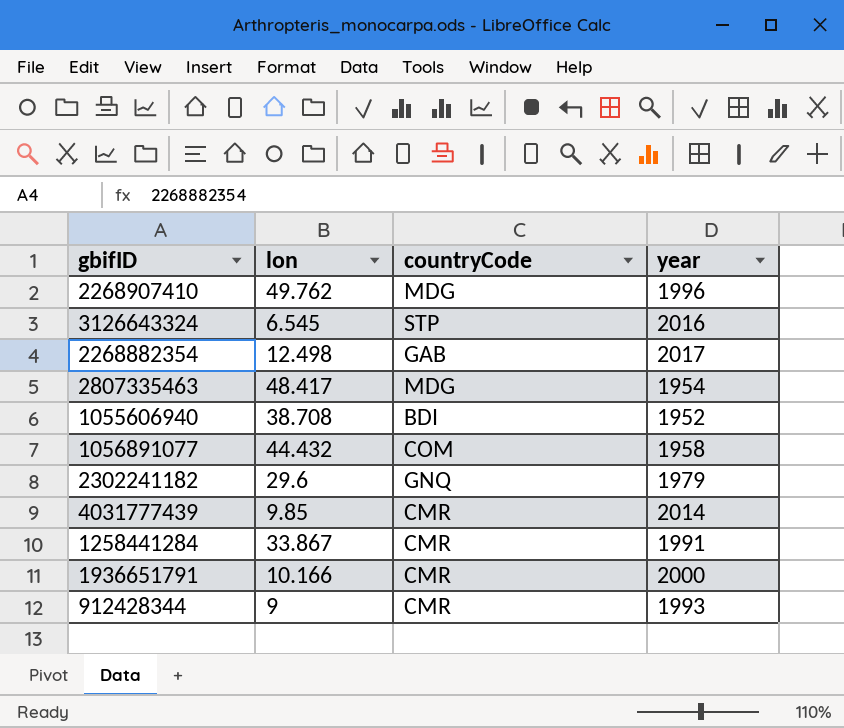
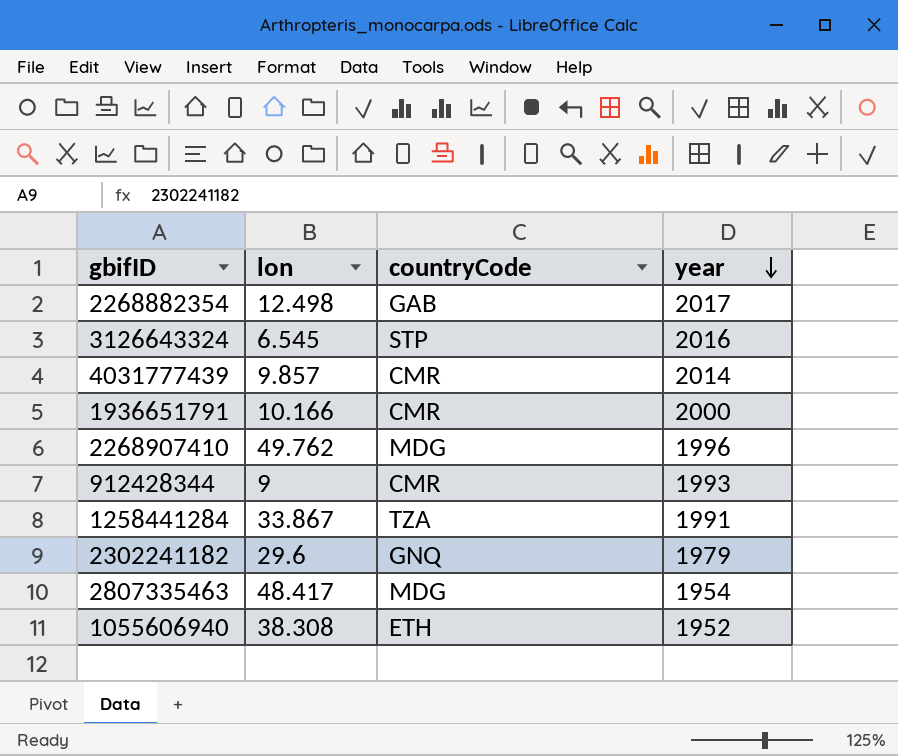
row order: none -> year descending
row 1056891077: 44.432 | COM | 1958 -> none
4031777439 | lon: 9.85 -> 9.857
1258441284 | countryCode: CMR -> TZA
1055606940 | lon: 38.708 -> 38.308
1055606940 | countryCode: BDI -> ETH

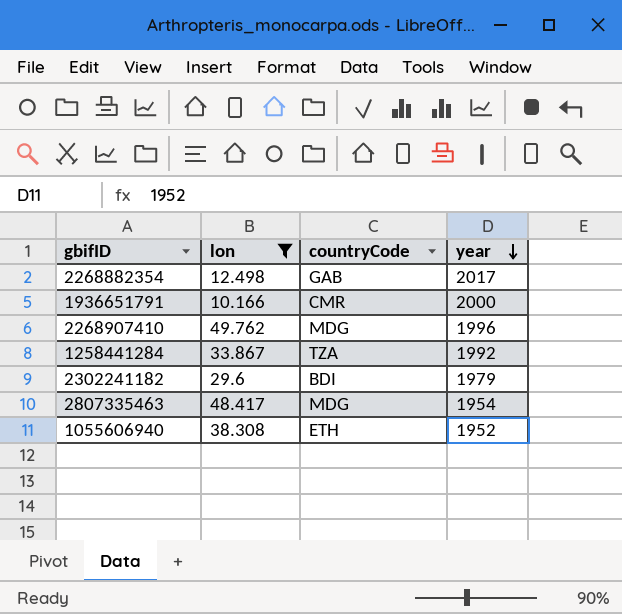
filter: none -> lon >= 10.166
1258441284 | year: 1991 -> 1992
2302241182 | countryCode: GNQ -> BDI

